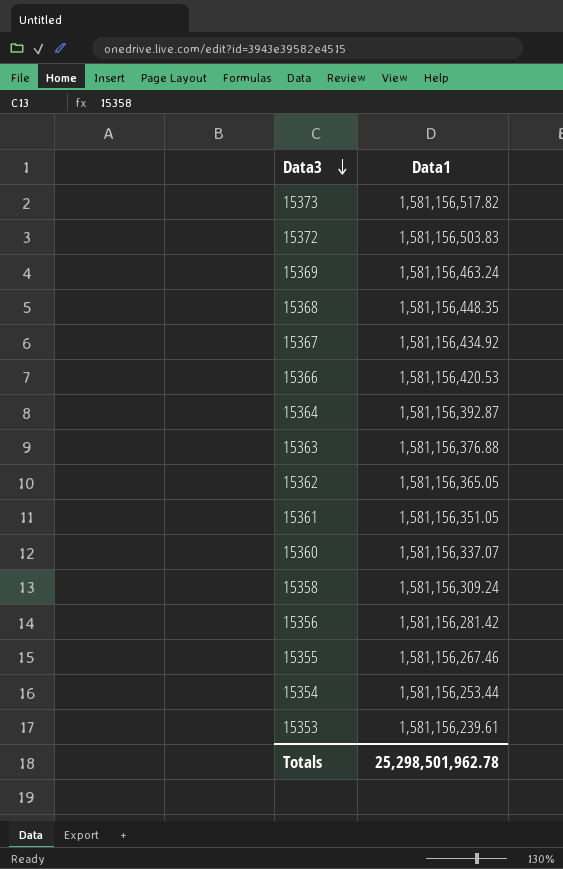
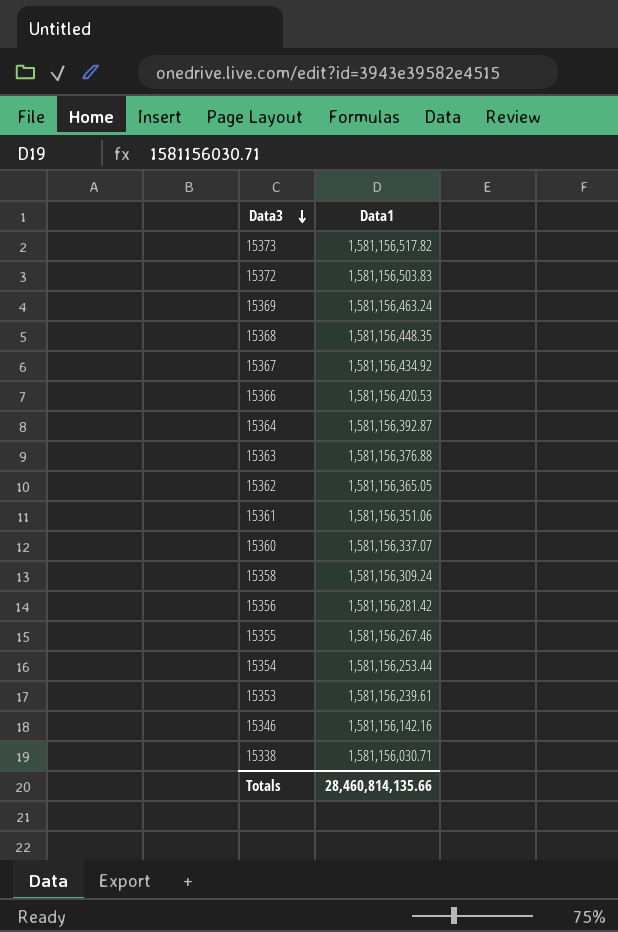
15361 | Data1: 1,581,156,351.05 -> 1,581,156,351.06
row 15346: none -> 1,581,156,142.16
row 15338: none -> 1,581,156,030.71
Totals | Data1: 25,298,501,962.78 -> 28,460,814,135.66

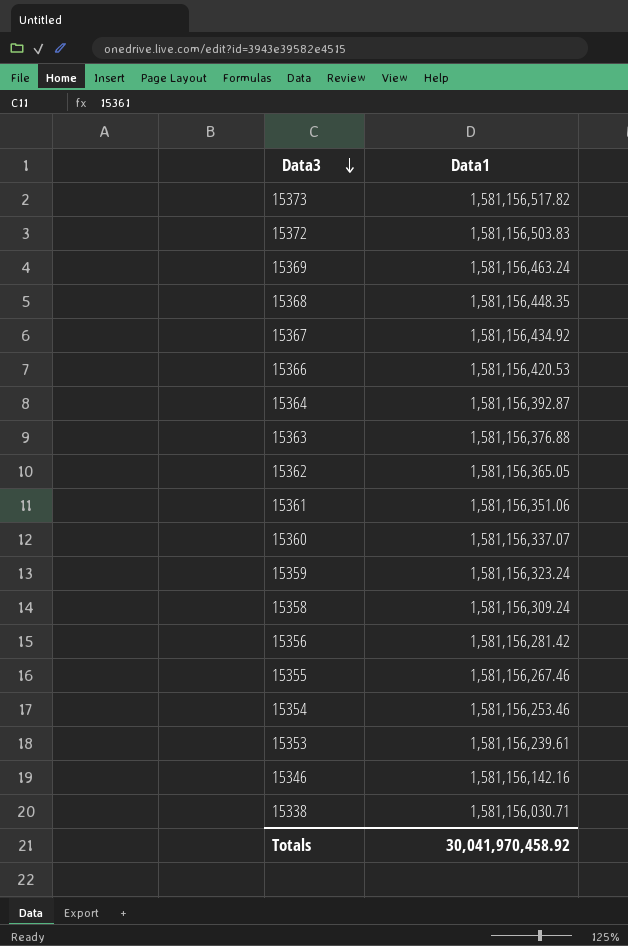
row 15359: none -> 1,581,156,323.24
15354 | Data1: 1,581,156,253.44 -> 1,581,156,253.46
Totals | Data1: 28,460,814,135.66 -> 30,041,970,458.92

